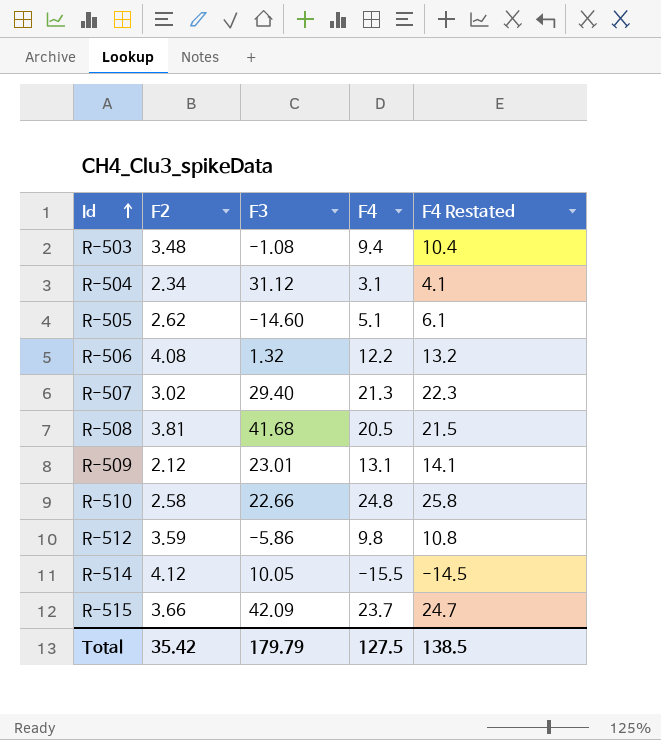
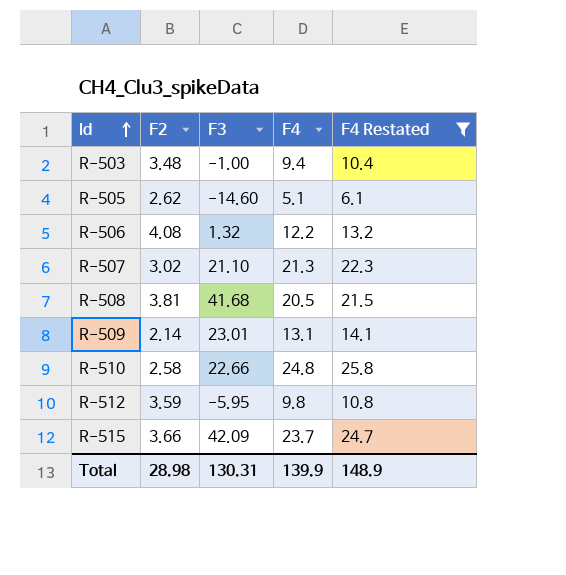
filter: none -> F4 Restated >= 6.1
R-503 | F3: -1.08 -> -1.00
R-507 | F3: 29.40 -> 21.10
R-509 | F2: 2.12 -> 2.14
R-512 | F3: -5.86 -> -5.95
Total | F2: 35.42 -> 28.98
Total | F3: 179.79 -> 130.31
Total | F4: 127.5 -> 139.9
Total | F4 Restated: 138.5 -> 148.9

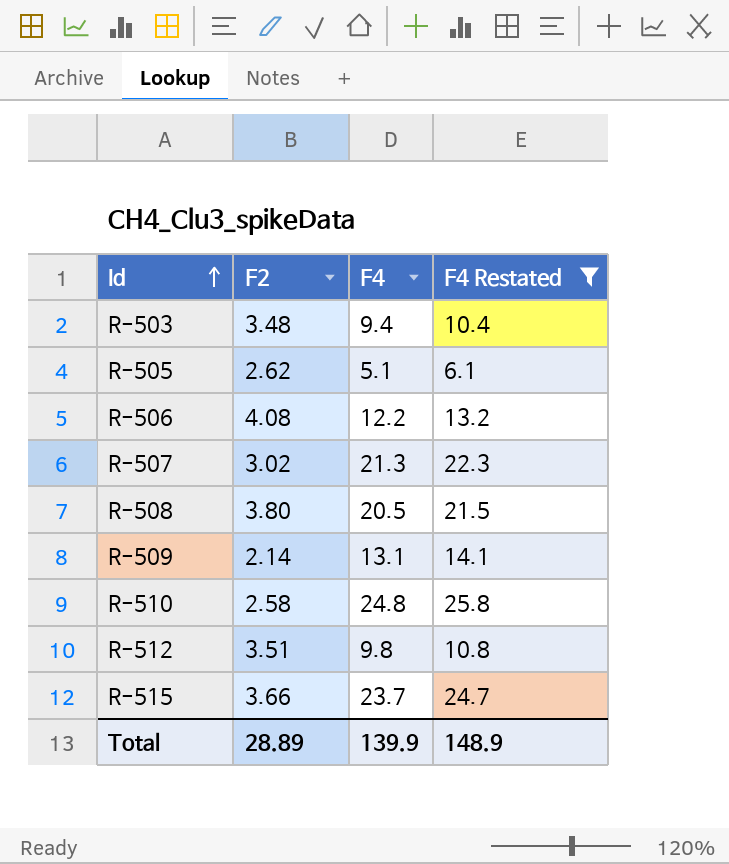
column F3 | position: 3 -> none
R-508 | F2: 3.81 -> 3.80
R-512 | F2: 3.59 -> 3.51
Total | F2: 28.98 -> 28.89

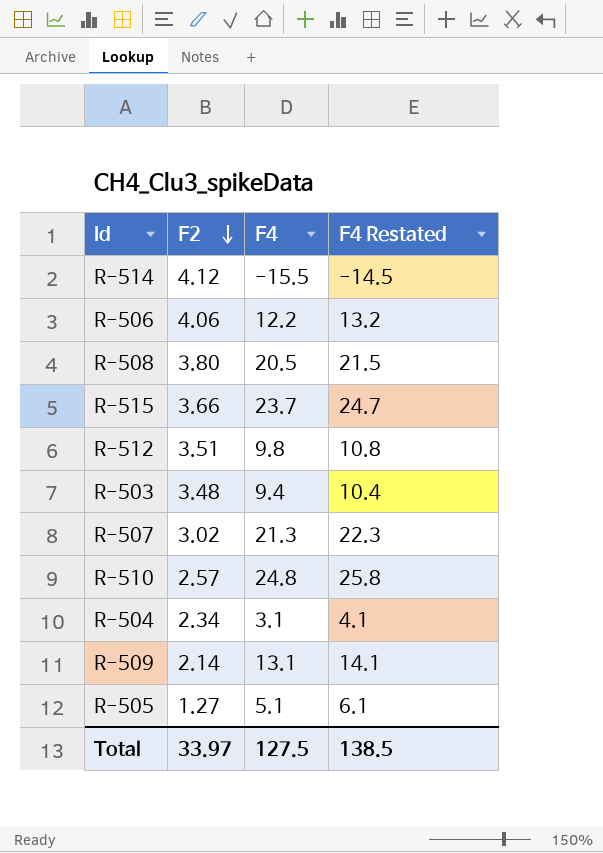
filter: F4 Restated >= 6.1 -> none
row order: Id ascending -> F2 descending
R-506 | F2: 4.08 -> 4.06
R-510 | F2: 2.58 -> 2.57
R-505 | F2: 2.62 -> 1.27
Total | F2: 28.89 -> 33.97
Total | F4: 139.9 -> 127.5
Total | F4 Restated: 148.9 -> 138.5

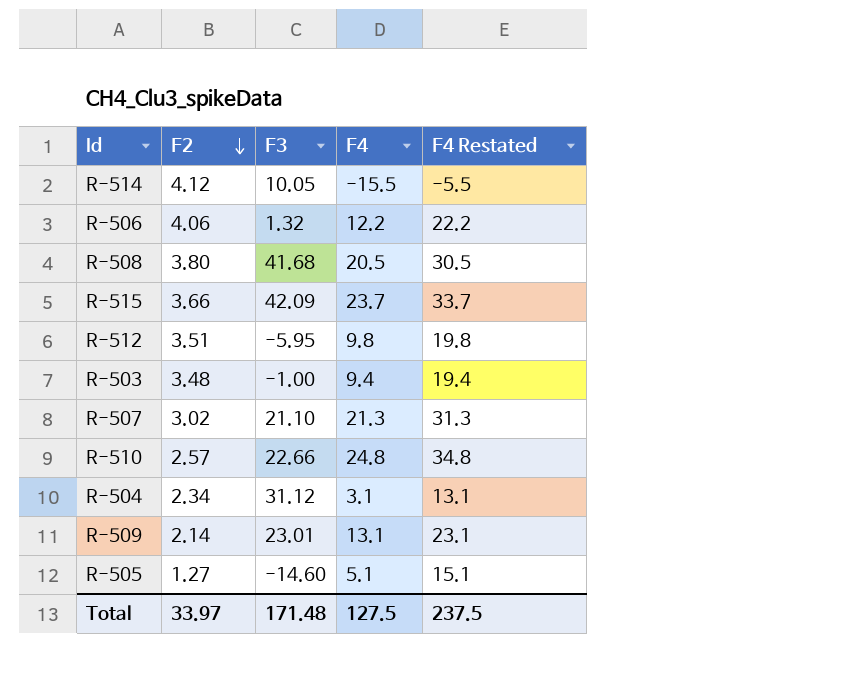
column F3 | position: none -> 3
column F4 Restated | formula: [F4] + 1 -> [F4] + 10
Total | F4 Restated: 138.5 -> 237.5

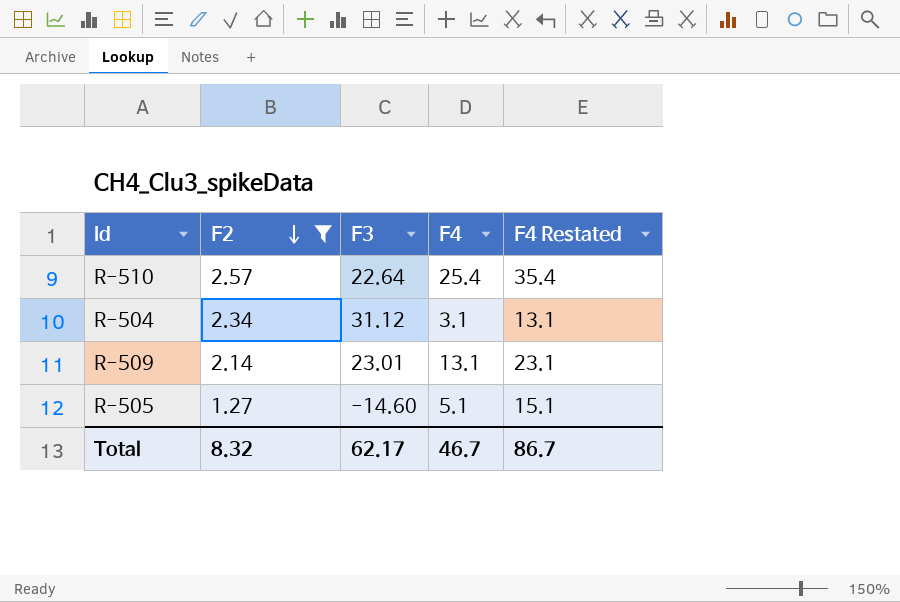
filter: none -> F2 <= 2.57
R-510 | F3: 22.66 -> 22.64
R-510 | F4: 24.8 -> 25.4
R-510 | F4 Restated: 34.8 -> 35.4
Total | F2: 33.97 -> 8.32
Total | F3: 171.48 -> 62.17
Total | F4: 127.5 -> 46.7
Total | F4 Restated: 237.5 -> 86.7

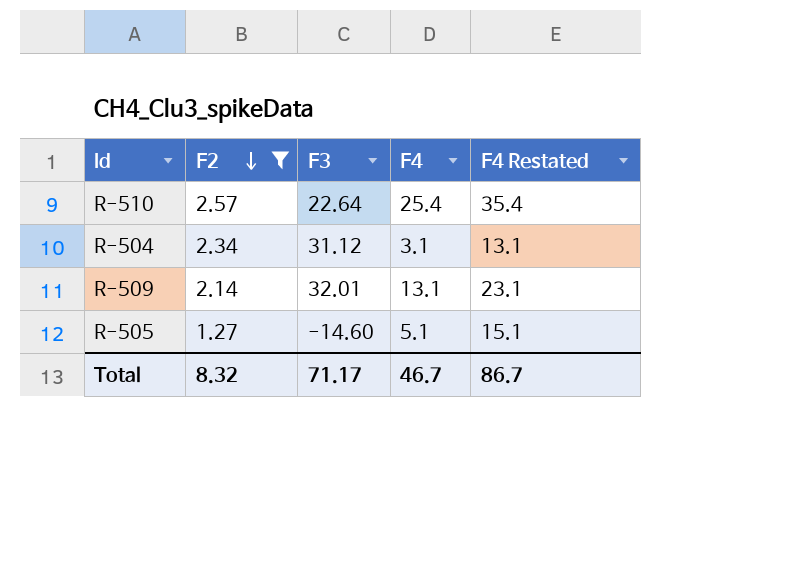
R-509 | F3: 23.01 -> 32.01
Total | F3: 62.17 -> 71.17

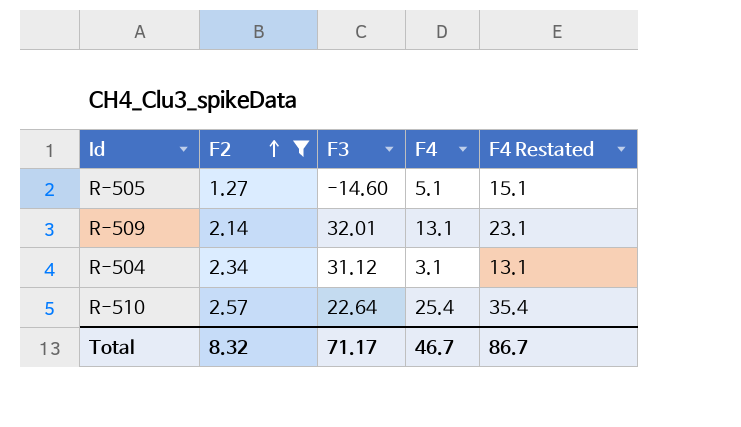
row order: F2 descending -> F2 ascending

